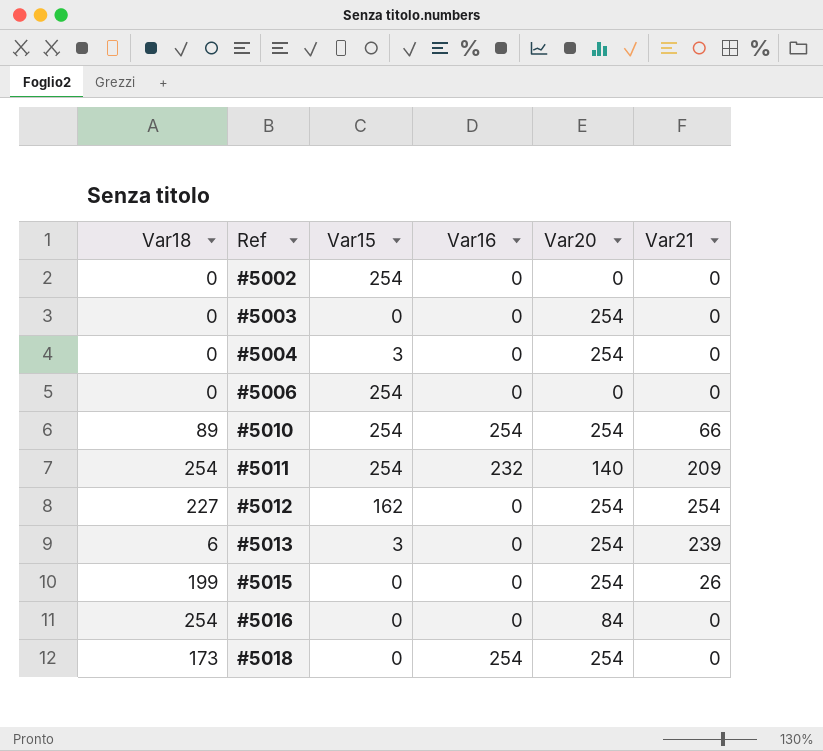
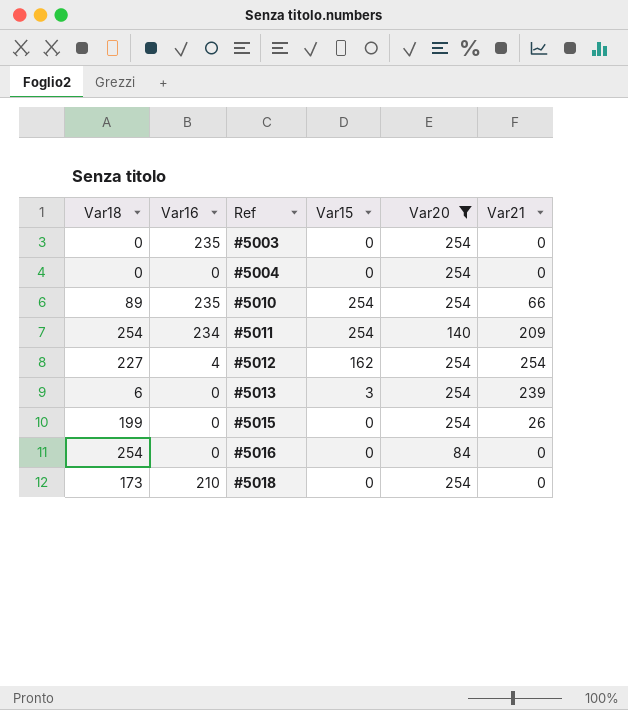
filter: none -> Var20 != 0
column Var16 | position: 4 -> 2
#5003 | Var16: 0 -> 235
#5004 | Var15: 3 -> 0
#5010 | Var16: 254 -> 235
#5011 | Var16: 232 -> 234
#5012 | Var16: 0 -> 4
#5018 | Var16: 254 -> 210

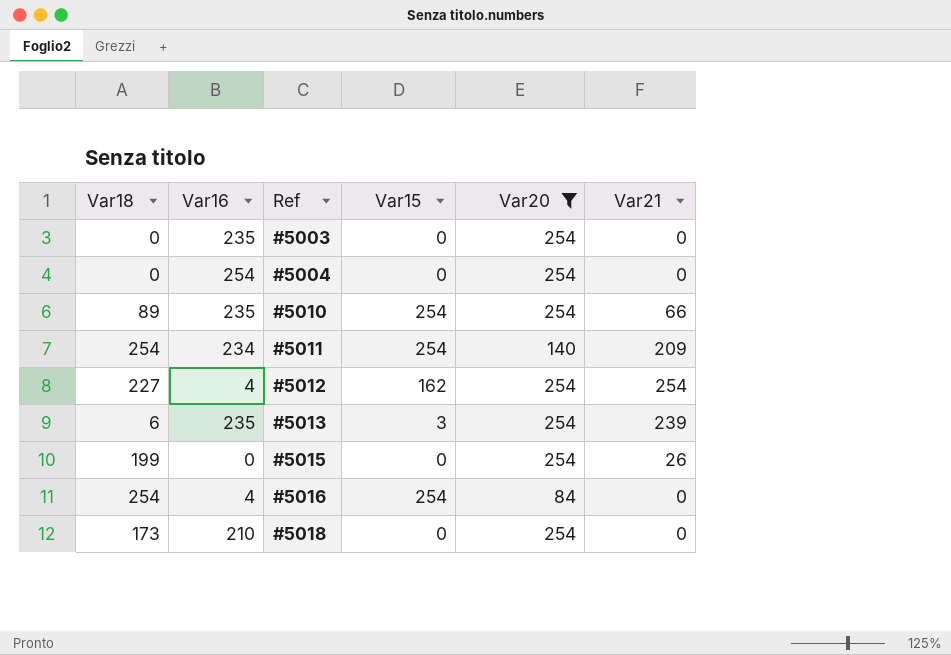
#5004 | Var16: 0 -> 254
#5013 | Var16: 0 -> 235
#5016 | Var16: 0 -> 4
#5016 | Var15: 0 -> 254

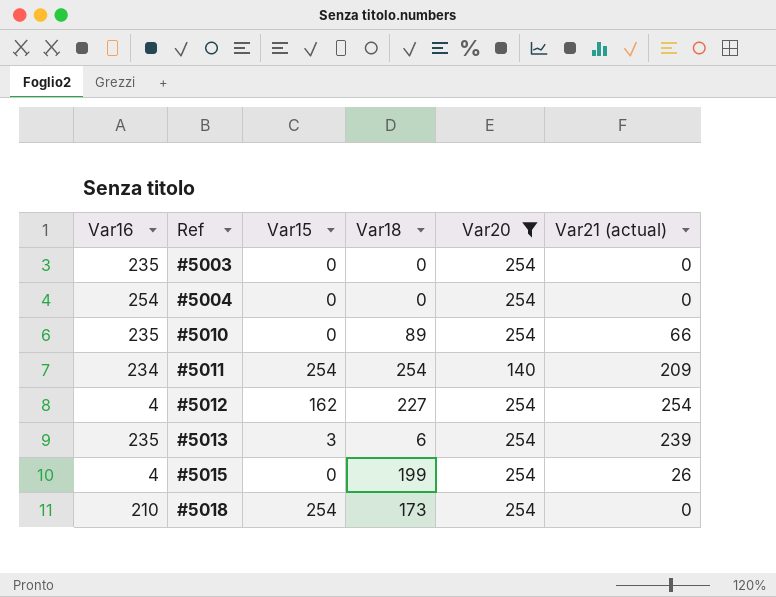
column Var18 | position: 1 -> 4
column name: Var21 -> Var21 (actual)
row #5016: 254 | 4 | 254 | 84 | 0 -> none
#5010 | Var15: 254 -> 0
#5015 | Var16: 0 -> 4
#5018 | Var15: 0 -> 254

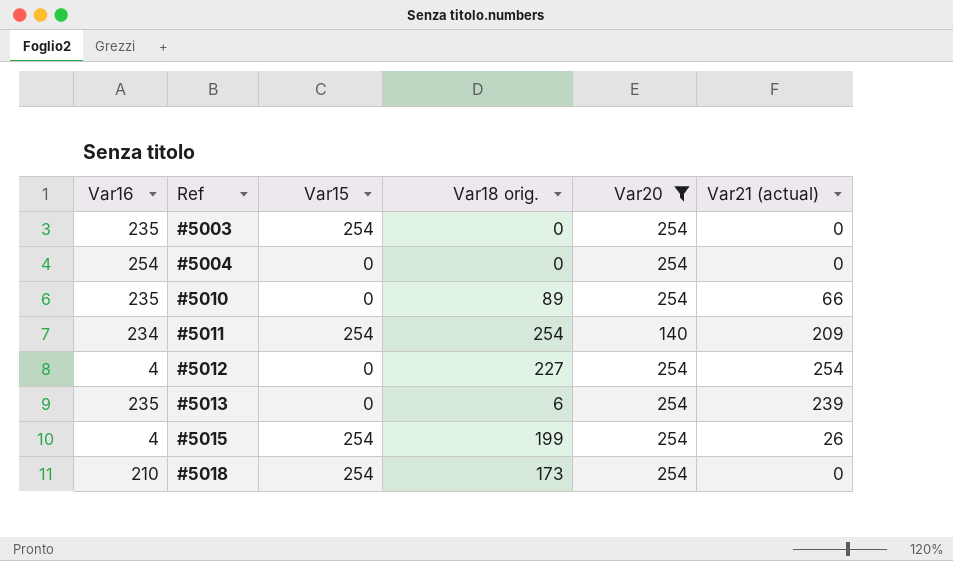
column name: Var18 -> Var18 orig.
#5003 | Var15: 0 -> 254
#5012 | Var15: 162 -> 0
#5013 | Var15: 3 -> 0
#5015 | Var15: 0 -> 254

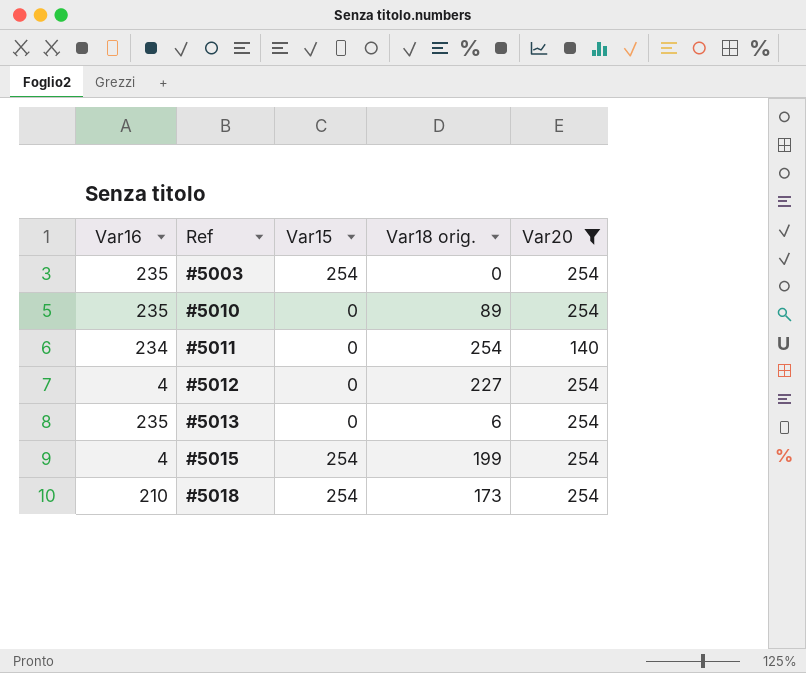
column Var21 (actual) | position: 6 -> none
row #5004: 254 | 0 | 0 | 254 | 0 -> none
#5011 | Var15: 254 -> 0

